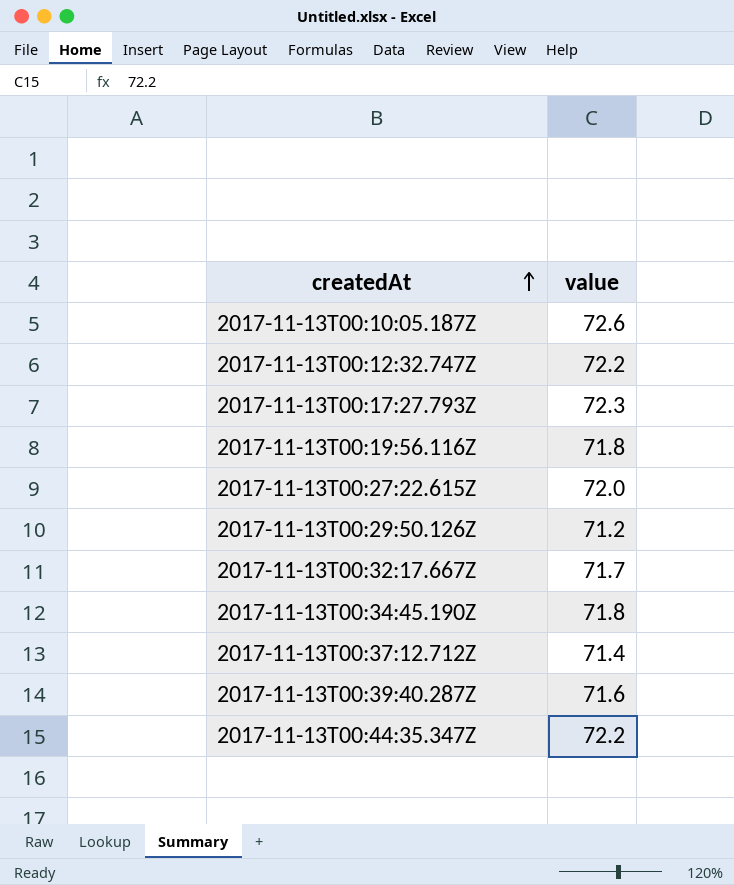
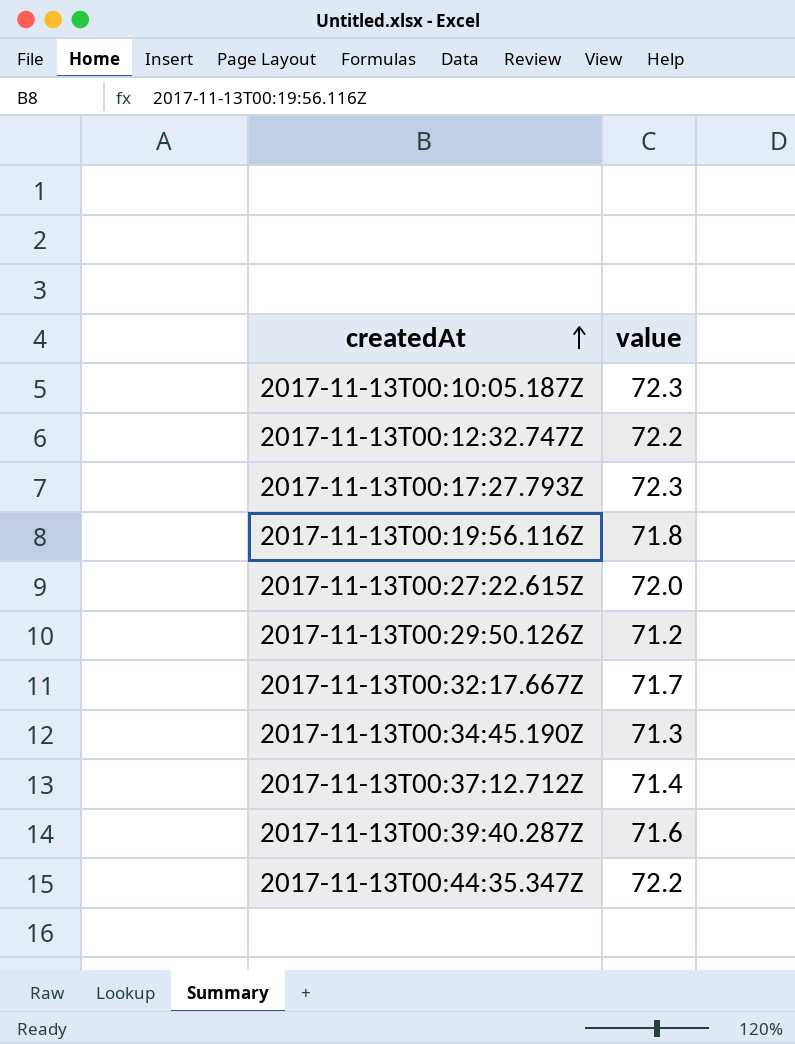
2017-11-13T00:10:05.187Z | value: 72.6 -> 72.3
2017-11-13T00:34:45.190Z | value: 71.8 -> 71.3

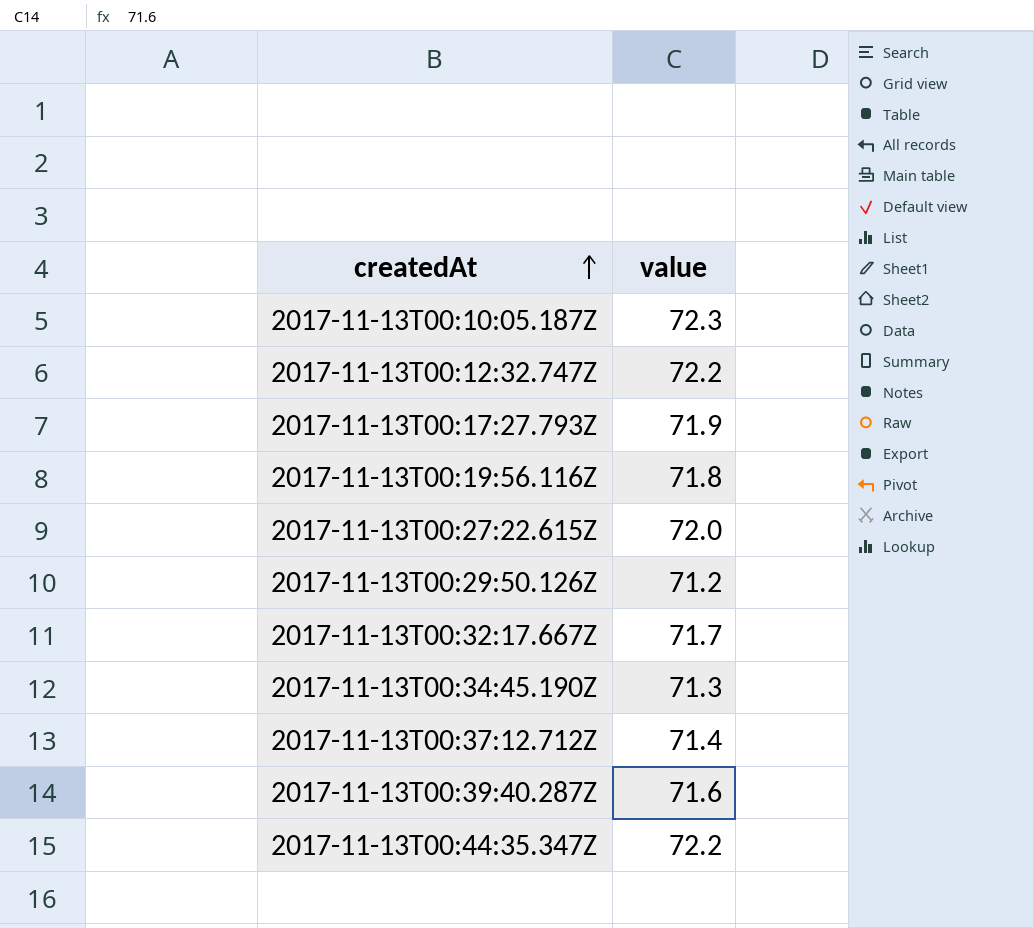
2017-11-13T00:17:27.793Z | value: 72.3 -> 71.9

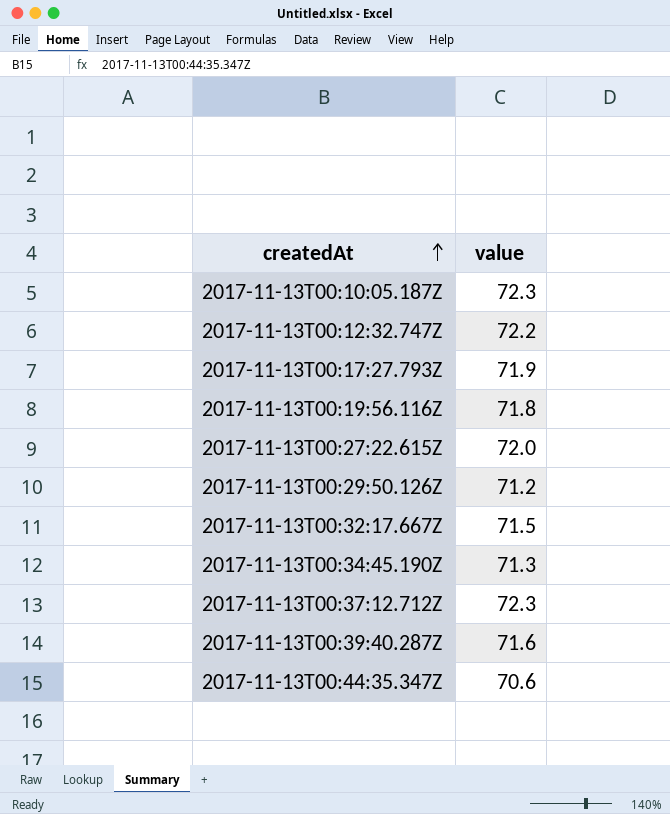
2017-11-13T00:32:17.667Z | value: 71.7 -> 71.5
2017-11-13T00:37:12.712Z | value: 71.4 -> 72.3
2017-11-13T00:44:35.347Z | value: 72.2 -> 70.6

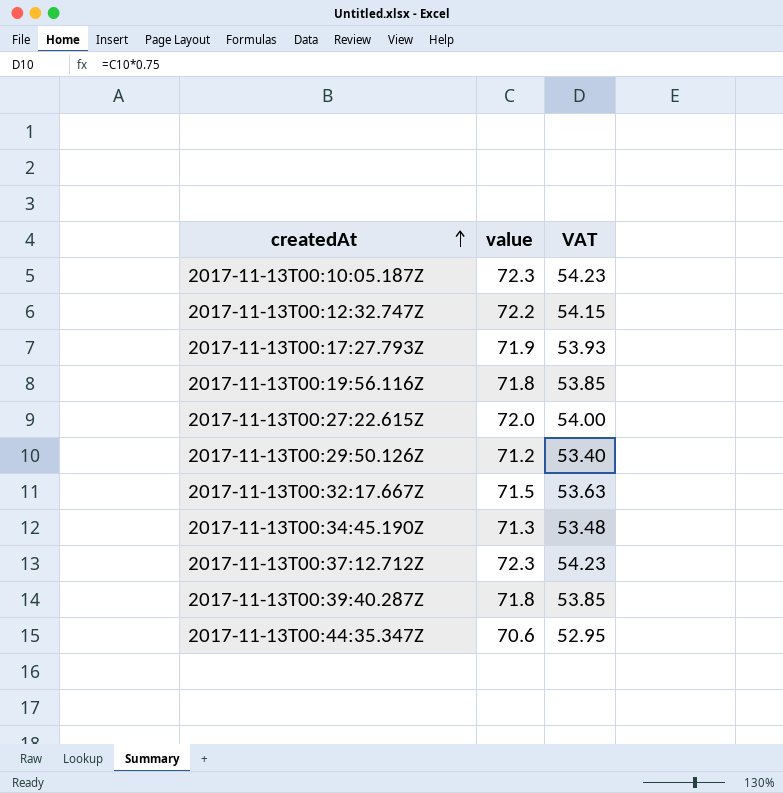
column VAT | formula: none -> [value] * 0.75
2017-11-13T00:39:40.287Z | value: 71.6 -> 71.8

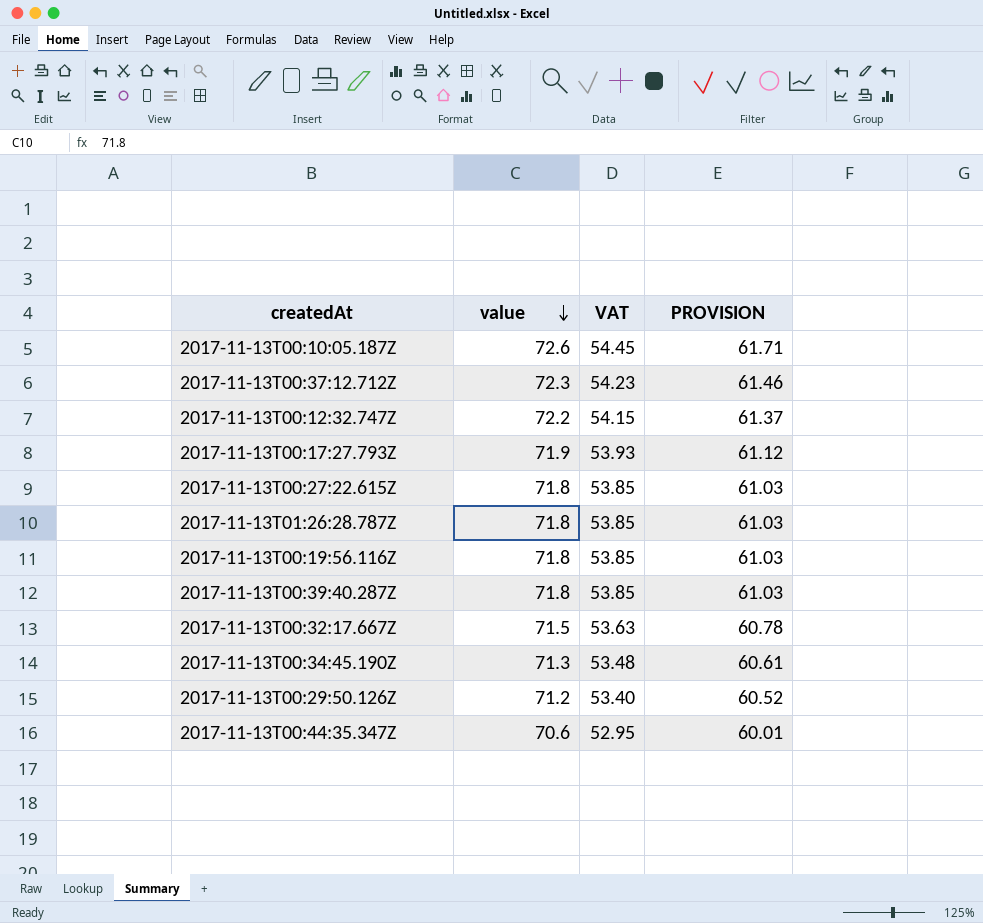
row order: createdAt ascending -> value descending
column PROVISION | formula: none -> [value] * 0.85
2017-11-13T00:10:05.187Z | value: 72.3 -> 72.6
2017-11-13T00:10:05.187Z | VAT: 54.23 -> 54.45
2017-11-13T00:27:22.615Z | value: 72.0 -> 71.8
2017-11-13T00:27:22.615Z | VAT: 54.00 -> 53.85
row 2017-11-13T01:26:28.787Z: none -> 71.8 | 53.85 | 61.03

